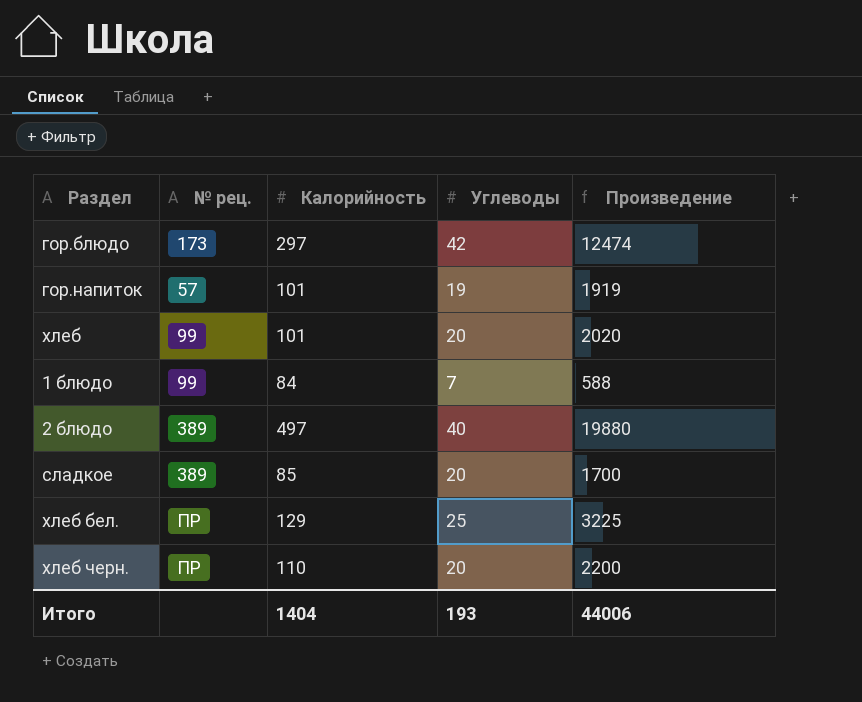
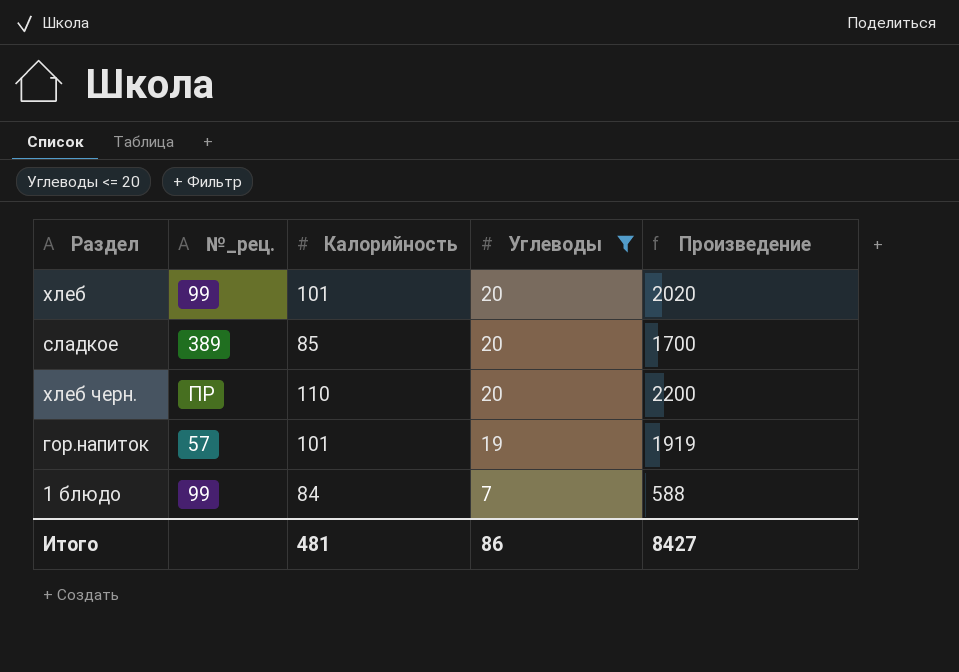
filter: none -> Углеводы <= 20
row order: none -> Углеводы descending
column name: № рец. -> №_рец.
Итого | Калорийность: 1404 -> 481
Итого | Углеводы: 193 -> 86
Итого | Произведение: 44006 -> 8427

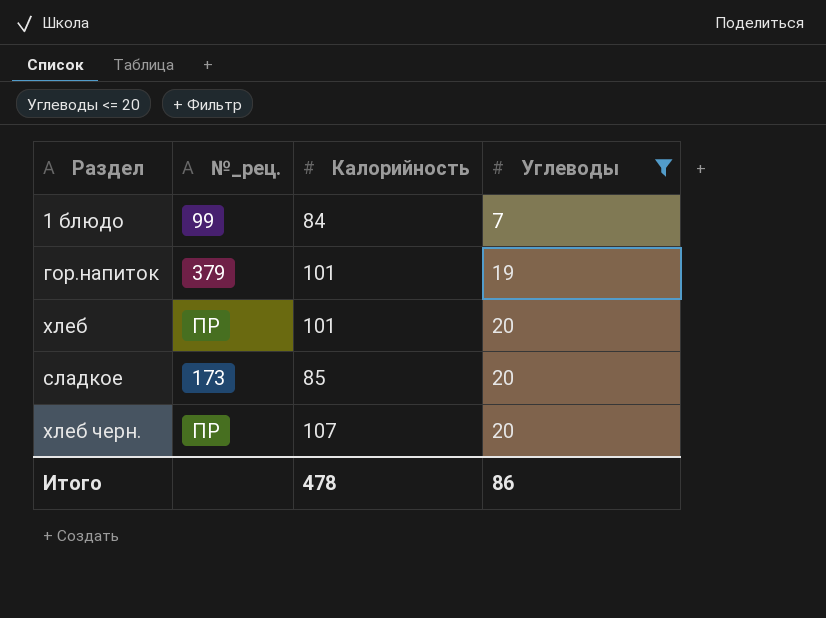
row order: Углеводы descending -> Углеводы ascending
column Произведение | formula: [Калорийность] * [Углеводы] -> none
гор.напиток | №_рец.: 57 -> 379
хлеб | №_рец.: 99 -> ПР
сладкое | №_рец.: 389 -> 173
хлеб черн. | Калорийность: 110 -> 107
Итого | Калорийность: 481 -> 478

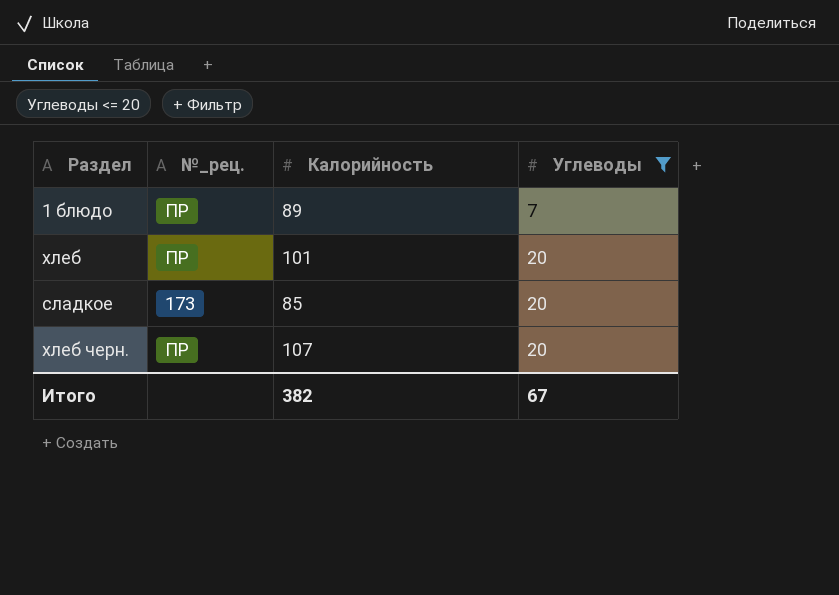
row гор.напиток: 379 | 101 | 19 -> none
1 блюдо | №_рец.: 99 -> ПР
1 блюдо | Калорийность: 84 -> 89
Итого | Калорийность: 478 -> 382
Итого | Углеводы: 86 -> 67

